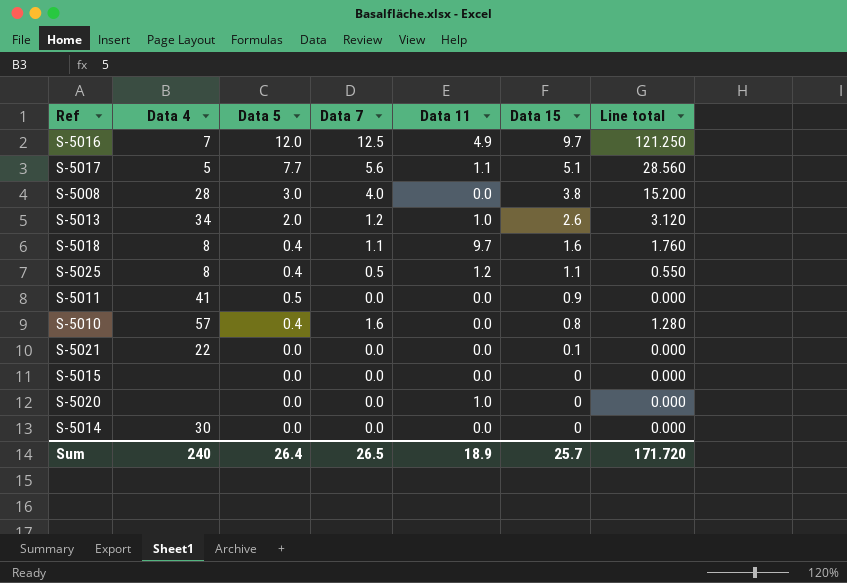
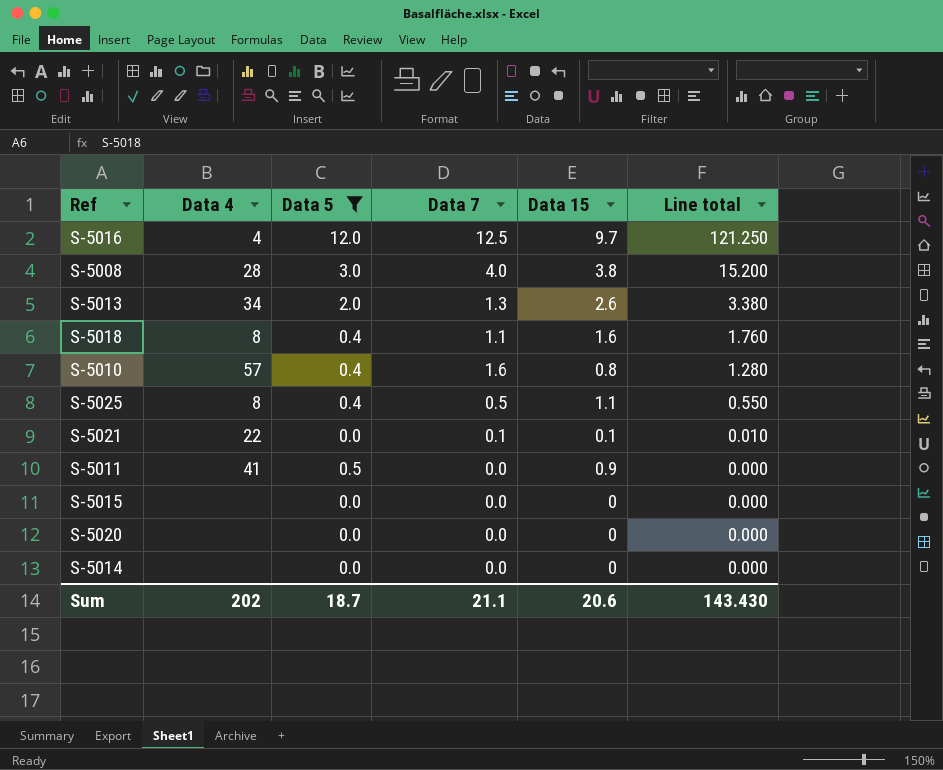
filter: none -> Data 5 != 7.7
row order: Data 15 descending -> Line total descending
column Data 11 | position: 5 -> none
S-5016 | Data 4: 7 -> 4
S-5013 | Data 7: 1.2 -> 1.3
S-5013 | Line total: 3.120 -> 3.380
S-5021 | Data 7: 0.0 -> 0.1
S-5021 | Line total: 0.000 -> 0.010
S-5014 | Data 4: 30 -> none
Sum | Data 4: 240 -> 202
Sum | Data 5: 26.4 -> 18.7
Sum | Data 7: 26.5 -> 21.1
Sum | Data 15: 25.7 -> 20.6
Sum | Line total: 171.720 -> 143.430

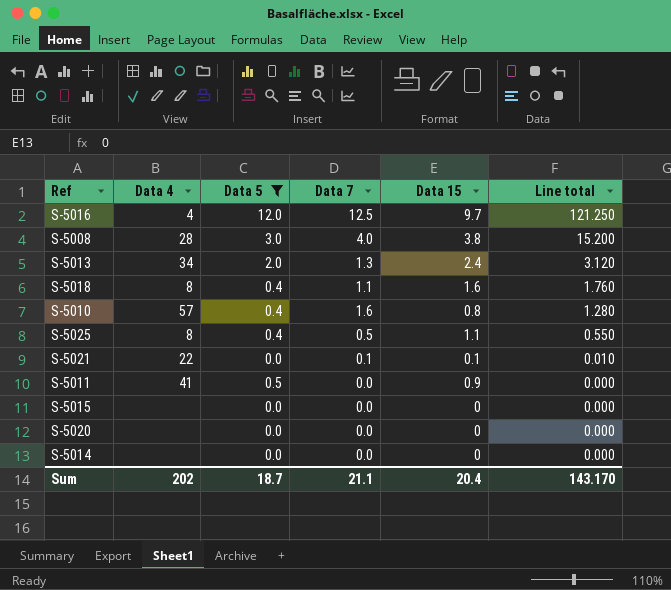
S-5013 | Data 15: 2.6 -> 2.4
S-5013 | Line total: 3.380 -> 3.120
Sum | Data 15: 20.6 -> 20.4
Sum | Line total: 143.430 -> 143.170

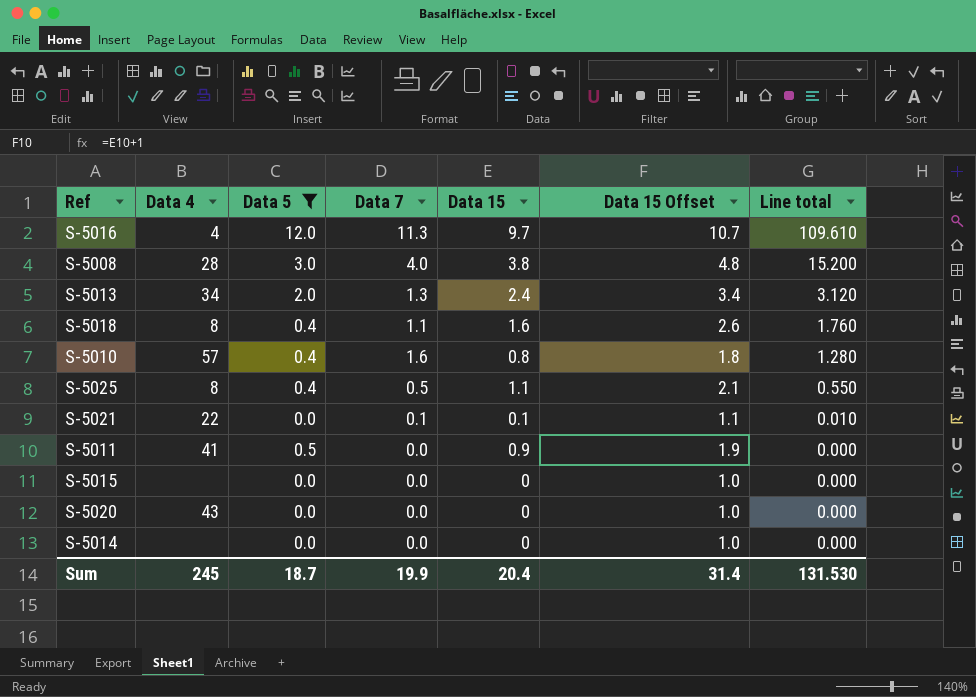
column Data 15 Offset | formula: none -> [Data 15] + 1
S-5016 | Data 7: 12.5 -> 11.3
S-5016 | Line total: 121.250 -> 109.610
S-5020 | Data 4: none -> 43
Sum | Data 4: 202 -> 245
Sum | Data 7: 21.1 -> 19.9
Sum | Line total: 143.170 -> 131.530

